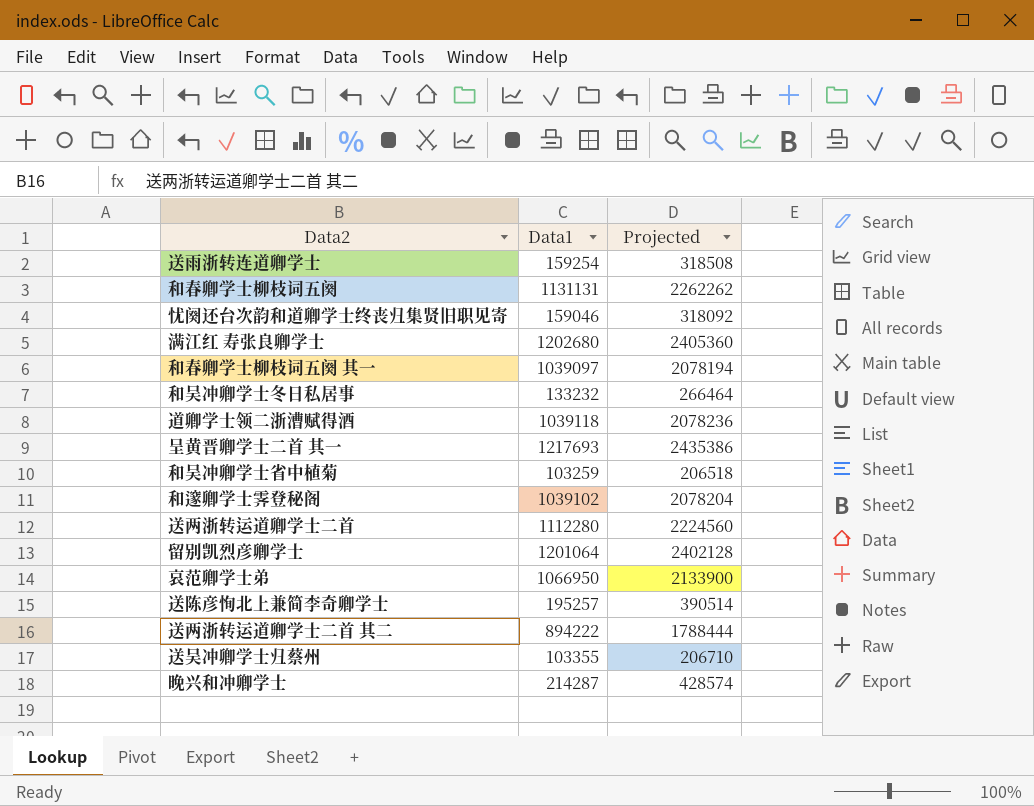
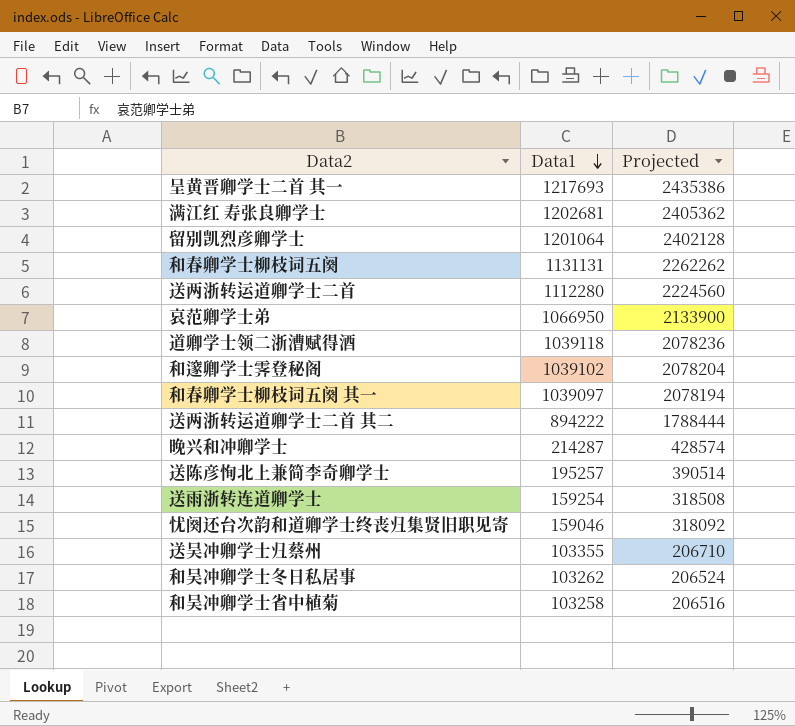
row order: none -> Data1 descending
满江红 寿张良卿学士 | Data1: 1202680 -> 1202681
满江红 寿张良卿学士 | Projected: 2405360 -> 2405362
和吴冲卿学士冬日私居事 | Data1: 133232 -> 103262
和吴冲卿学士冬日私居事 | Projected: 266464 -> 206524
和吴冲卿学士省中植菊 | Data1: 103259 -> 103258
和吴冲卿学士省中植菊 | Projected: 206518 -> 206516

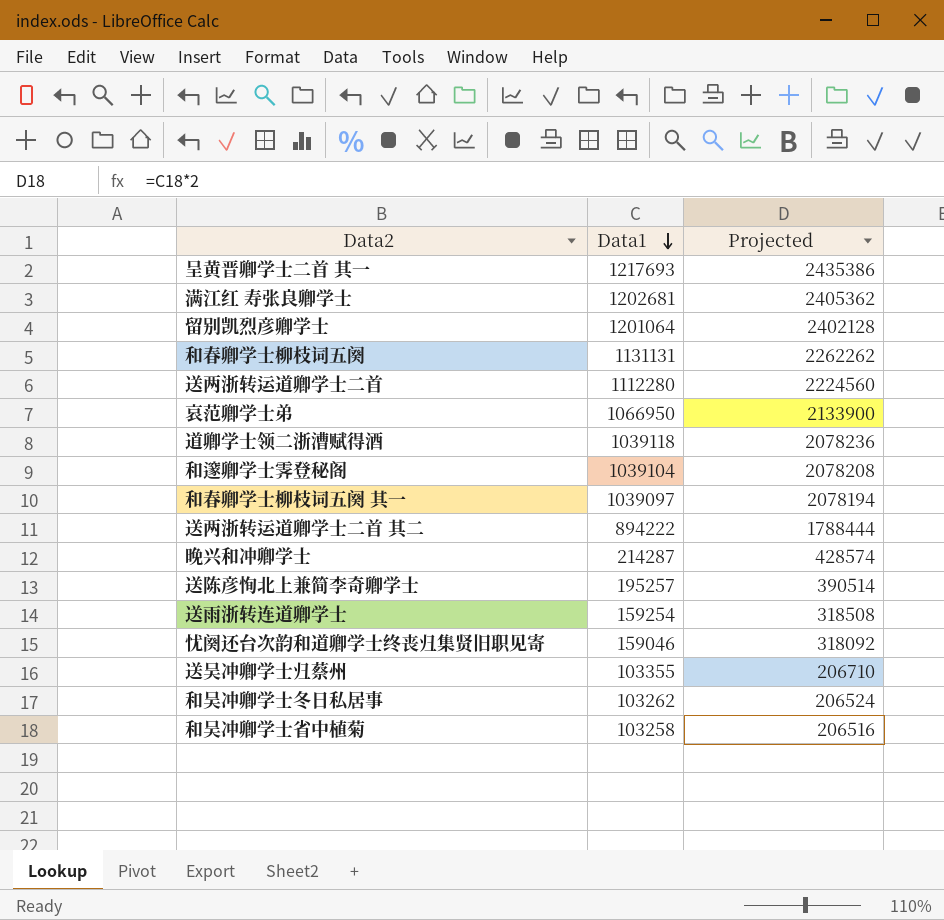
和邃卿学士霁登秘阁 | Data1: 1039102 -> 1039104
和邃卿学士霁登秘阁 | Projected: 2078204 -> 2078208

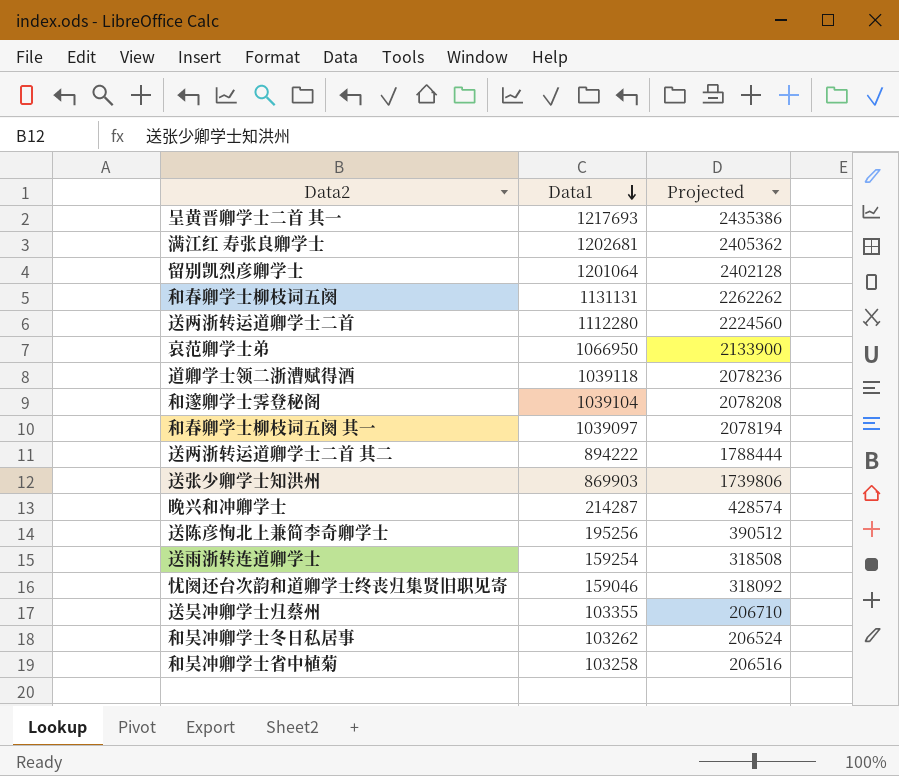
row 送张少卿学士知洪州: none -> 869903 | 1739806
送陈彦恂北上兼简李奇卿学士 | Data1: 195257 -> 195256
送陈彦恂北上兼简李奇卿学士 | Projected: 390514 -> 390512

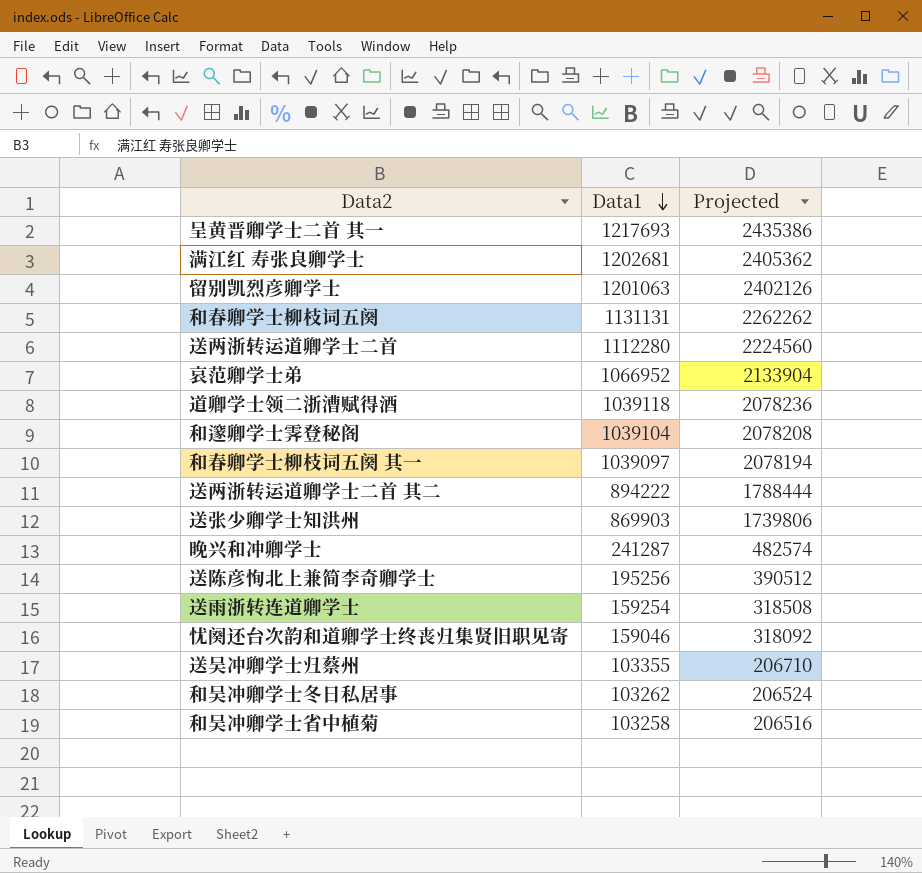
留别凯烈彦卿学士 | Data1: 1201064 -> 1201063
留别凯烈彦卿学士 | Projected: 2402128 -> 2402126
哀范卿学士弟 | Data1: 1066950 -> 1066952
哀范卿学士弟 | Projected: 2133900 -> 2133904
晚兴和冲卿学士 | Data1: 214287 -> 241287
晚兴和冲卿学士 | Projected: 428574 -> 482574

